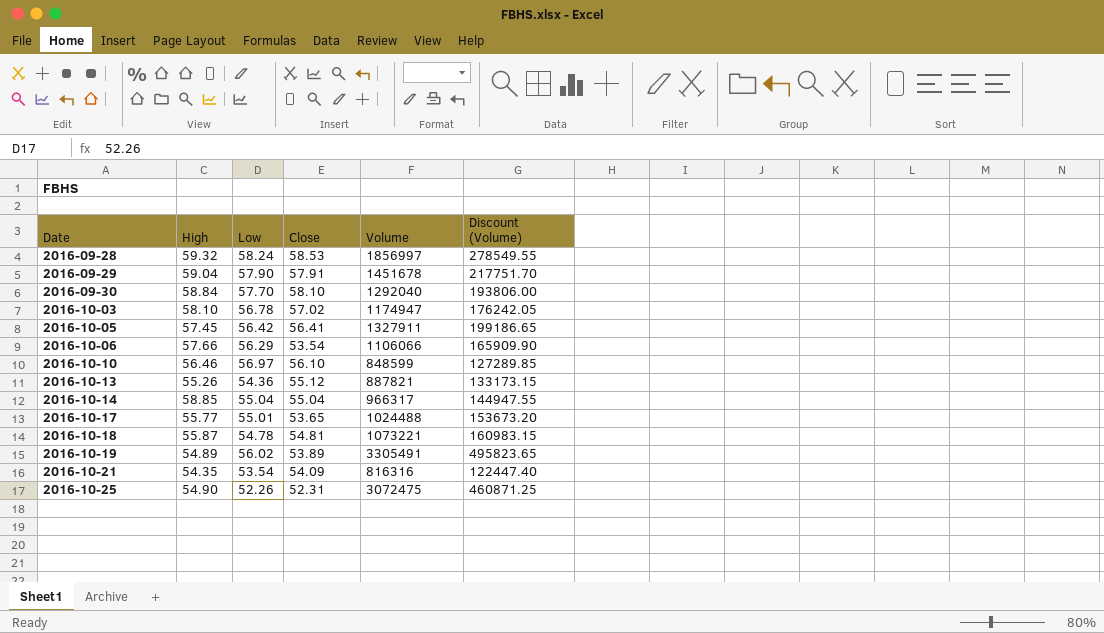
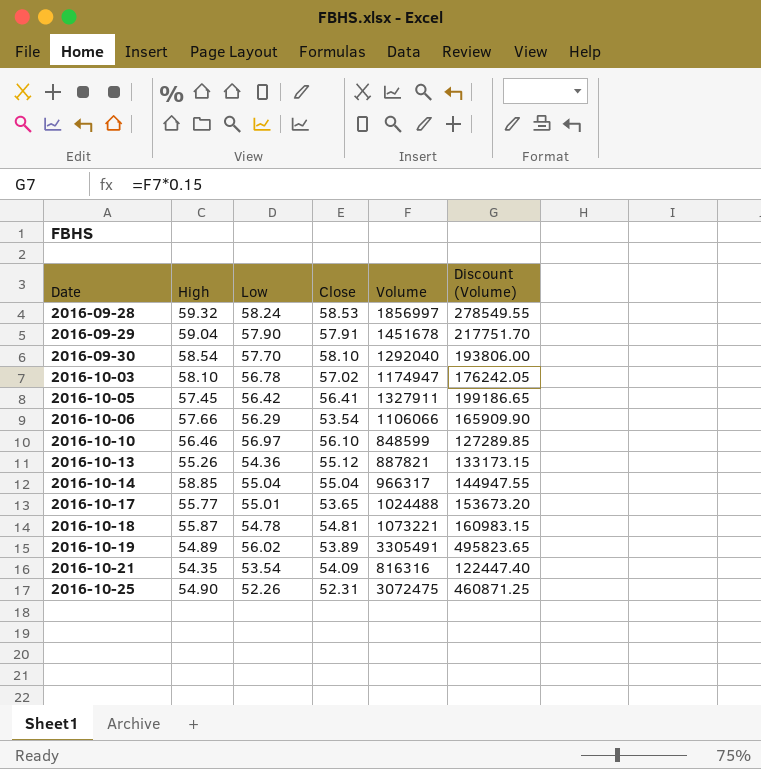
2016-09-30 | High: 58.84 -> 58.54

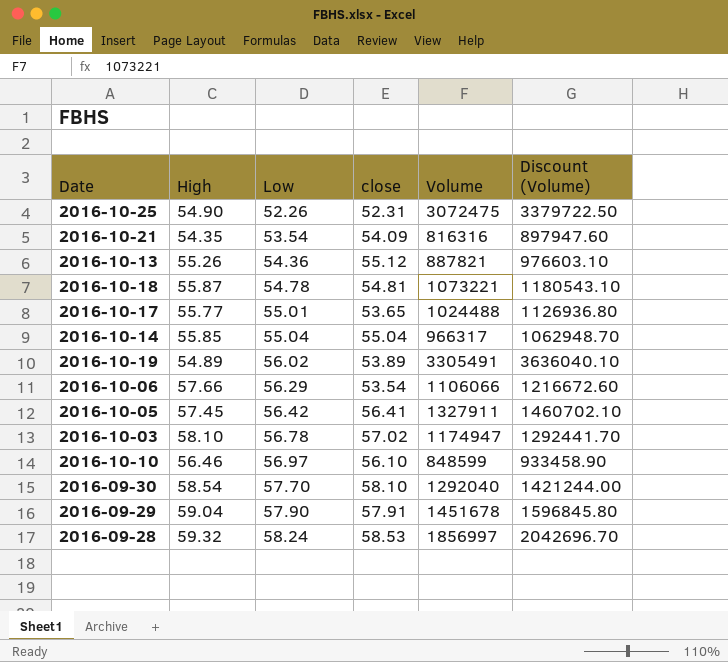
row order: Date ascending -> Low ascending
column name: Close -> close
column Discount (Volume) | formula: [Volume] * 0.15 -> [Volume] * 1.1
2016-10-14 | High: 58.85 -> 55.85

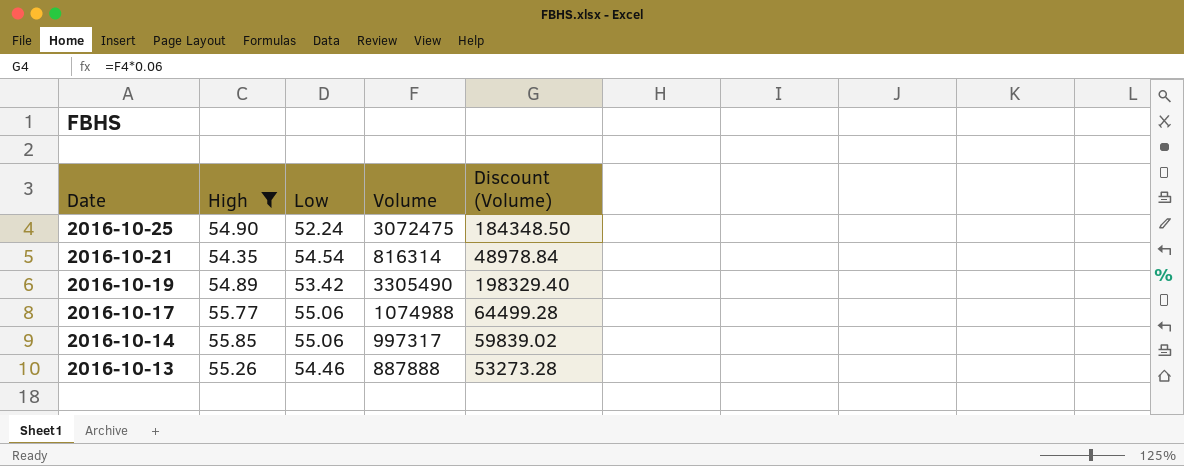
filter: none -> High <= 55.85
row order: Low ascending -> Date descending
column close | position: 4 -> none
column Discount (Volume) | formula: [Volume] * 1.1 -> [Volume] * 0.06
2016-10-25 | Low: 52.26 -> 52.24
2016-10-21 | Low: 53.54 -> 54.54
2016-10-21 | Volume: 816316 -> 816314
2016-10-19 | Low: 56.02 -> 53.42
2016-10-19 | Volume: 3305491 -> 3305490
2016-10-17 | Low: 55.01 -> 55.06
2016-10-17 | Volume: 1024488 -> 1074988
2016-10-14 | Low: 55.04 -> 55.06
2016-10-14 | Volume: 966317 -> 997317
2016-10-13 | Low: 54.36 -> 54.46
2016-10-13 | Volume: 887821 -> 887888

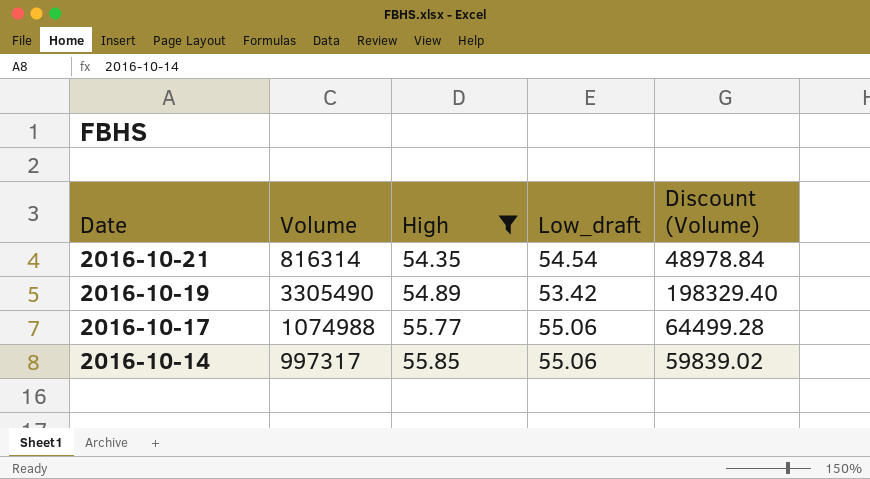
column Volume | position: 4 -> 2
column name: Low -> Low_draft
row 2016-10-25: 54.90 | 52.24 | 3072475 | 184348.50 -> none
row 2016-10-13: 55.26 | 54.46 | 887888 | 53273.28 -> none

